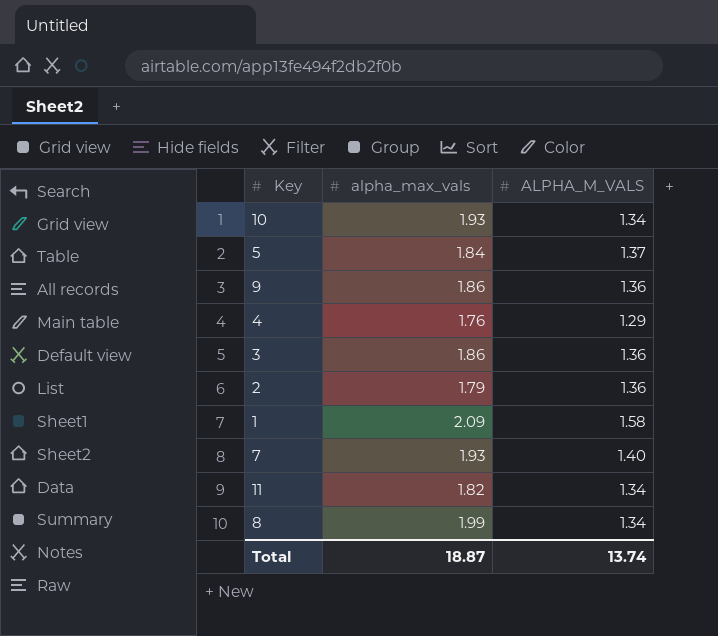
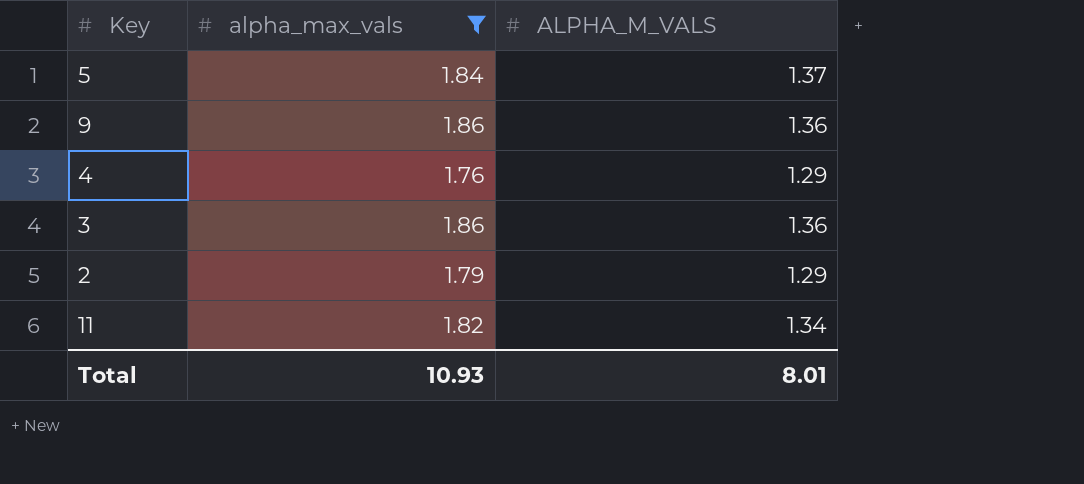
filter: none -> alpha_max_vals <= 1.86
2 | ALPHA_M_VALS: 1.36 -> 1.29
Total | alpha_max_vals: 18.87 -> 10.93
Total | ALPHA_M_VALS: 13.74 -> 8.01

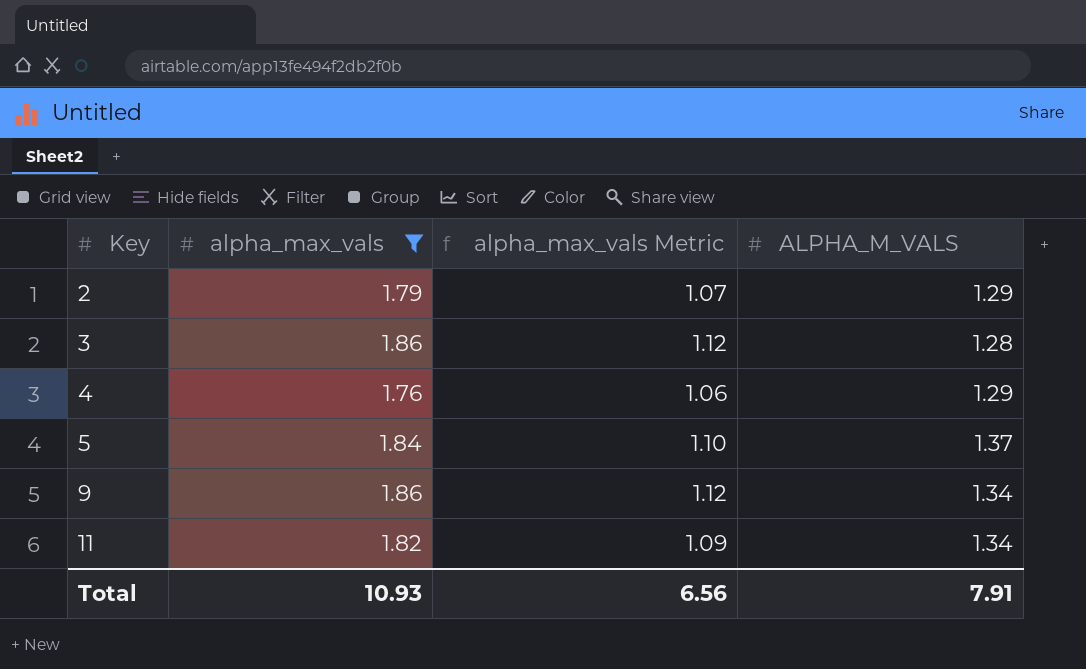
row order: none -> Key ascending
column alpha_max_vals Metric | formula: none -> [alpha_max_vals] * 0.6
3 | ALPHA_M_VALS: 1.36 -> 1.28
9 | ALPHA_M_VALS: 1.36 -> 1.34
Total | ALPHA_M_VALS: 8.01 -> 7.91

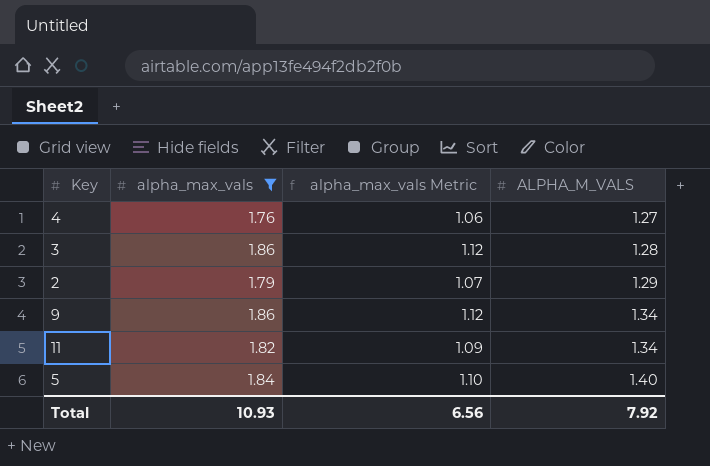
row order: Key ascending -> ALPHA_M_VALS ascending
4 | ALPHA_M_VALS: 1.29 -> 1.27
5 | ALPHA_M_VALS: 1.37 -> 1.40
Total | ALPHA_M_VALS: 7.91 -> 7.92

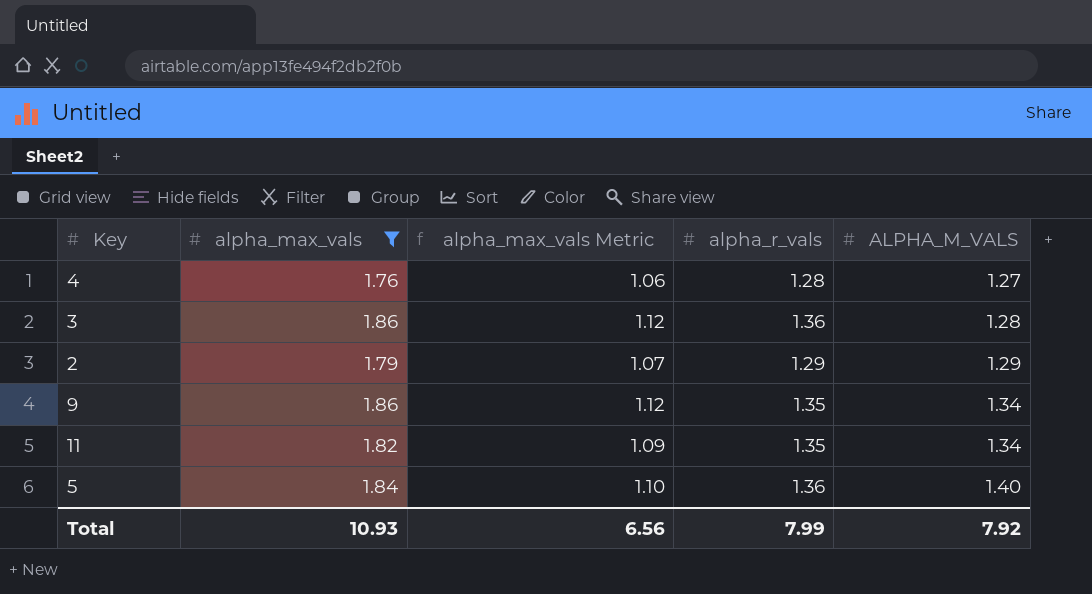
column alpha_r_vals | position: none -> 4

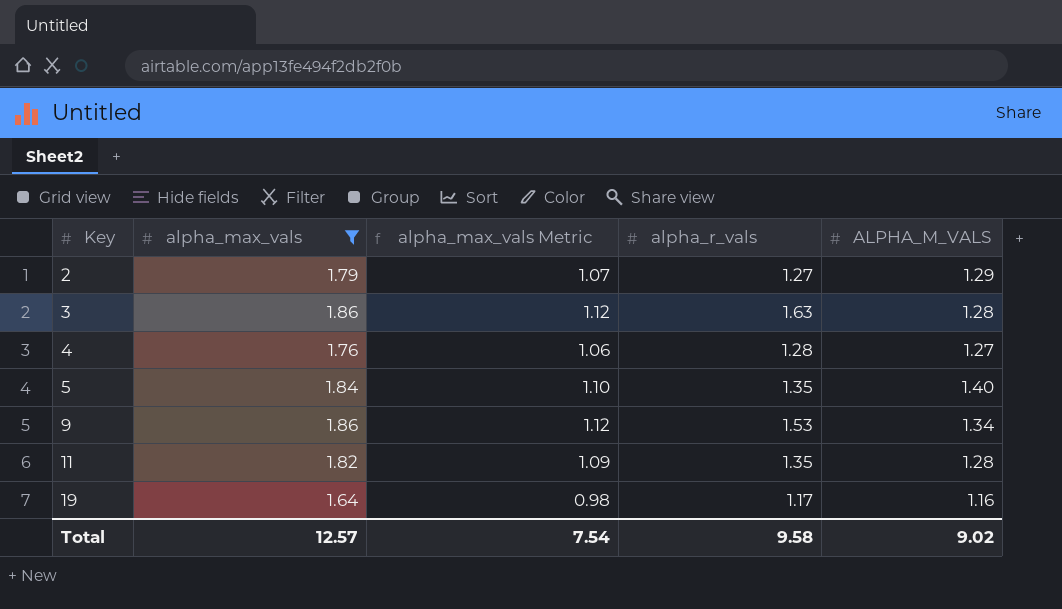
row order: ALPHA_M_VALS ascending -> Key ascending
2 | alpha_r_vals: 1.29 -> 1.27
3 | alpha_r_vals: 1.36 -> 1.63
5 | alpha_r_vals: 1.36 -> 1.35
9 | alpha_r_vals: 1.35 -> 1.53
11 | ALPHA_M_VALS: 1.34 -> 1.28
row 19: none -> 1.64 | 0.98 | 1.17 | 1.16
Total | alpha_max_vals: 10.93 -> 12.57
Total | alpha_max_vals Metric: 6.56 -> 7.54
Total | alpha_r_vals: 7.99 -> 9.58
Total | ALPHA_M_VALS: 7.92 -> 9.02

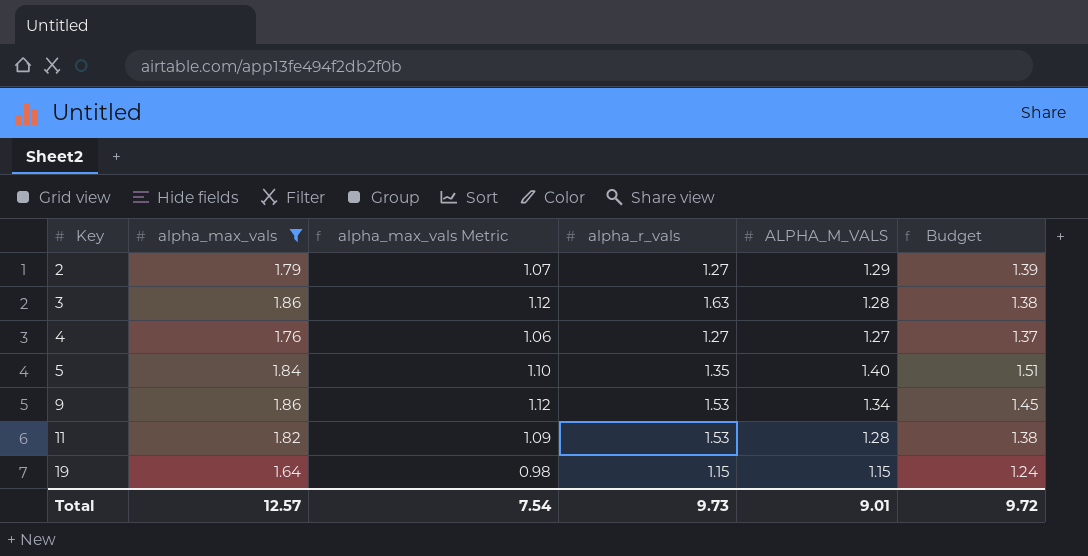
column Budget | formula: none -> [ALPHA_M_VALS] * 1.08
4 | alpha_r_vals: 1.28 -> 1.27
11 | alpha_r_vals: 1.35 -> 1.53
19 | alpha_r_vals: 1.17 -> 1.15
19 | ALPHA_M_VALS: 1.16 -> 1.15
Total | alpha_r_vals: 9.58 -> 9.73
Total | ALPHA_M_VALS: 9.02 -> 9.01

